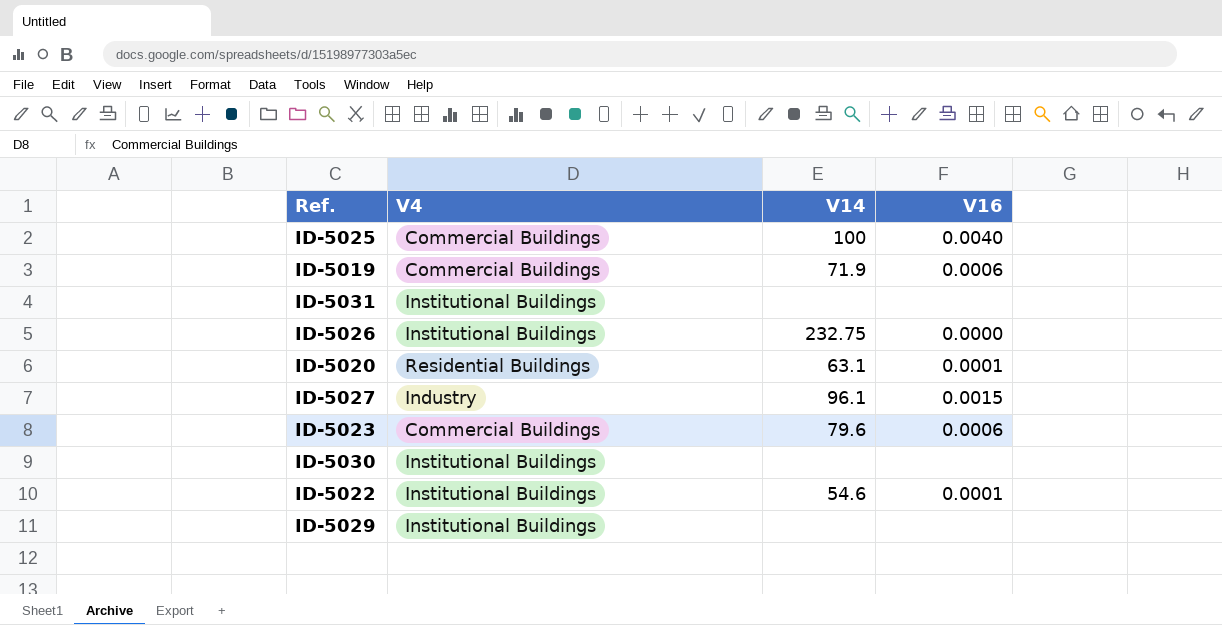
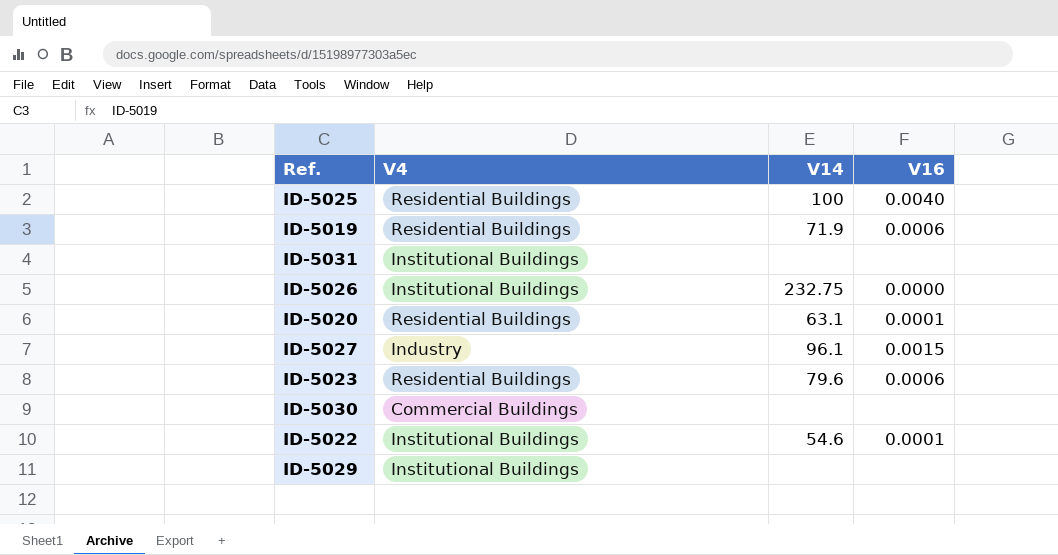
ID-5025 | V4: Commercial Buildings -> Residential Buildings
ID-5019 | V4: Commercial Buildings -> Residential Buildings
ID-5023 | V4: Commercial Buildings -> Residential Buildings
ID-5030 | V4: Institutional Buildings -> Commercial Buildings

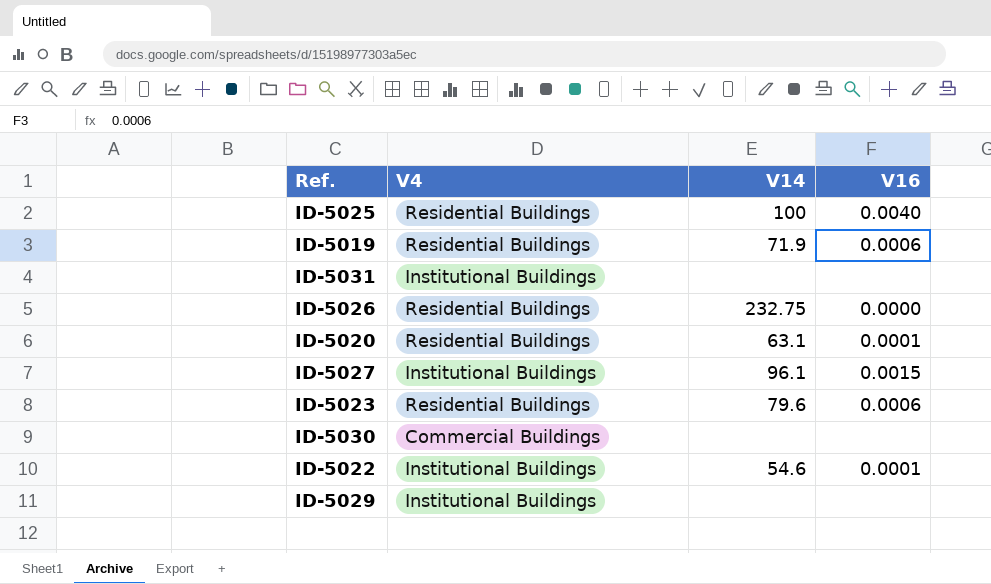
ID-5026 | V4: Institutional Buildings -> Residential Buildings
ID-5027 | V4: Industry -> Institutional Buildings

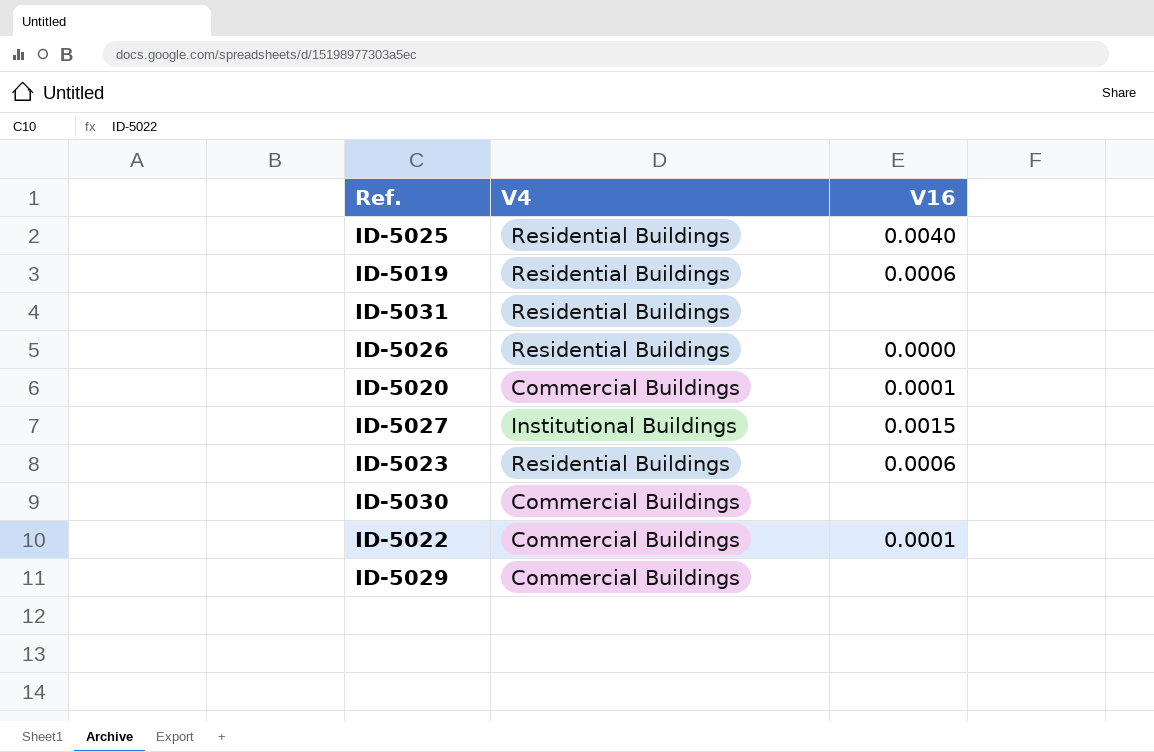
column V14 | position: 3 -> none
ID-5031 | V4: Institutional Buildings -> Residential Buildings
ID-5020 | V4: Residential Buildings -> Commercial Buildings
ID-5022 | V4: Institutional Buildings -> Commercial Buildings
ID-5029 | V4: Institutional Buildings -> Commercial Buildings

